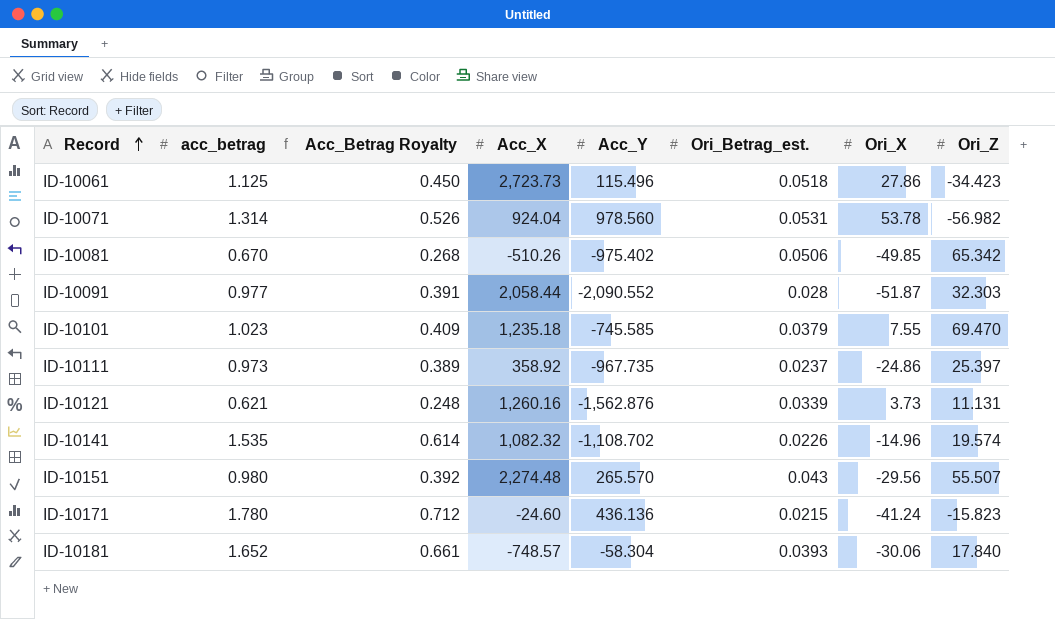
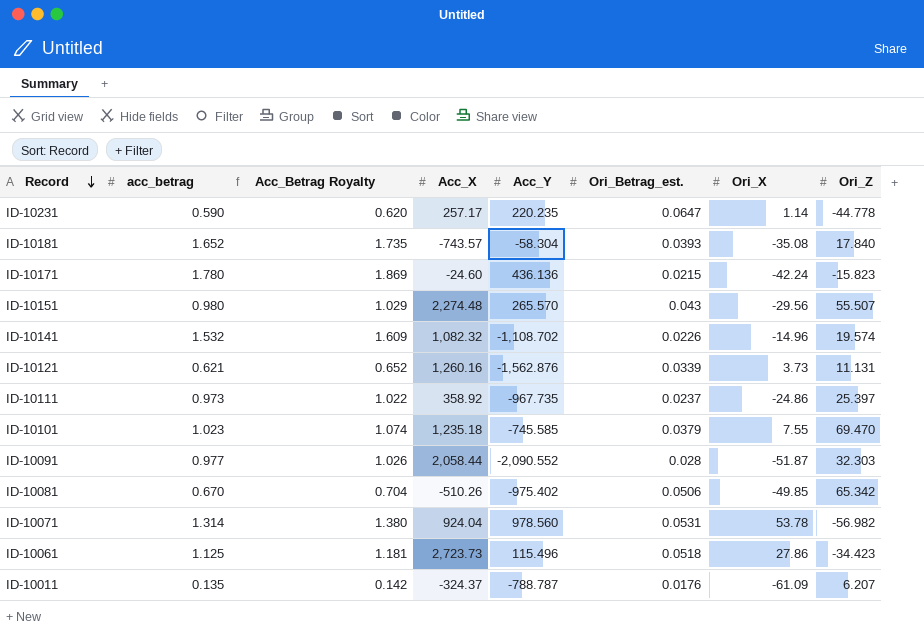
row order: Record ascending -> Record descending
column Acc_Betrag Royalty | formula: [acc_betrag] * 0.4 -> [acc_betrag] * 1.05
row ID-10231: none -> 0.590 | 0.620 | 257.17 | 220.235 | 0.0647 | 1.14 | -44.778
ID-10181 | Acc_X: -748.57 -> -743.57
ID-10181 | Ori_X: -30.06 -> -35.08
ID-10171 | Ori_X: -41.24 -> -42.24
ID-10141 | acc_betrag: 1.535 -> 1.532
row ID-10011: none -> 0.135 | 0.142 | -324.37 | -788.787 | 0.0176 | -61.09 | 6.207

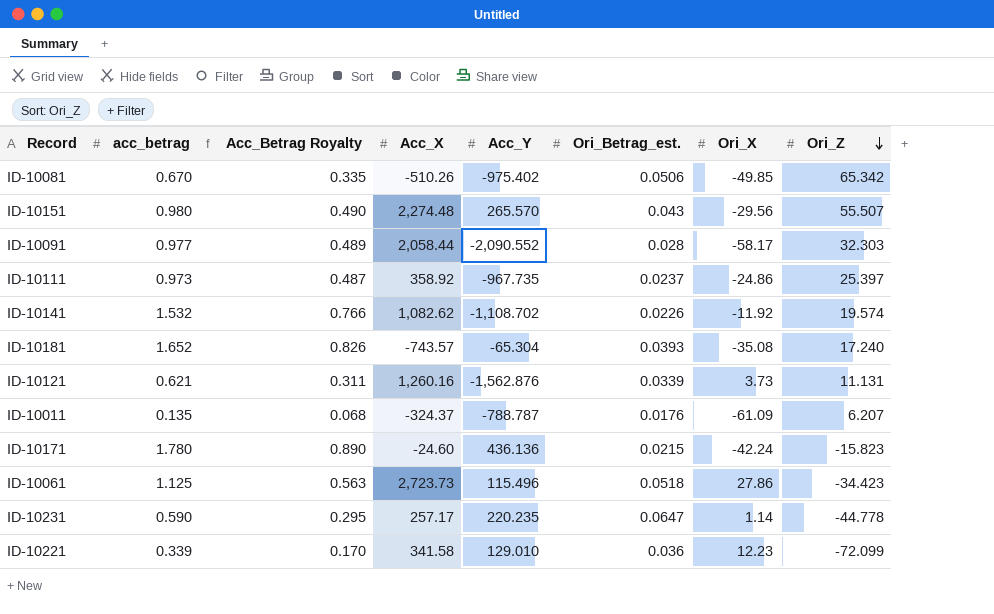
row order: Record descending -> Ori_Z descending
column Acc_Betrag Royalty | formula: [acc_betrag] * 1.05 -> [acc_betrag] * 0.5
row ID-10101: 1.023 | 1.074 | 1,235.18 | -745.585 | 0.0379 | 7.55 | 69.470 -> none
row ID-10071: 1.314 | 1.380 | 924.04 | 978.560 | 0.0531 | 53.78 | -56.982 -> none
ID-10091 | Ori_X: -51.87 -> -58.17
ID-10141 | Acc_X: 1,082.32 -> 1,082.62
ID-10141 | Ori_X: -14.96 -> -11.92
ID-10181 | Acc_Y: -58.304 -> -65.304
ID-10181 | Ori_Z: 17.840 -> 17.240
row ID-10221: none -> 0.339 | 0.170 | 341.58 | 129.010 | 0.036 | 12.23 | -72.099

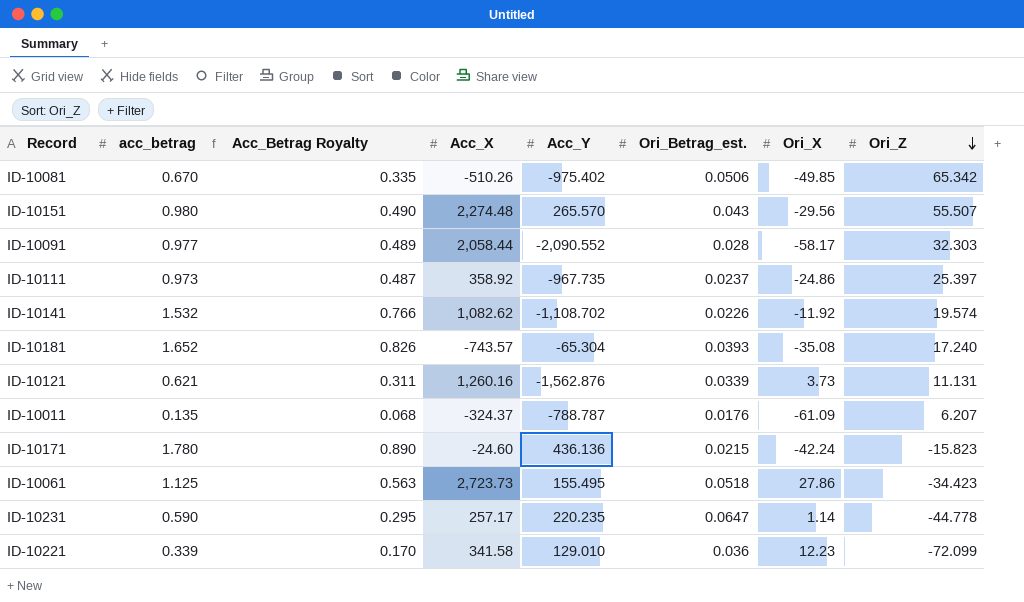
ID-10061 | Acc_Y: 115.496 -> 155.495

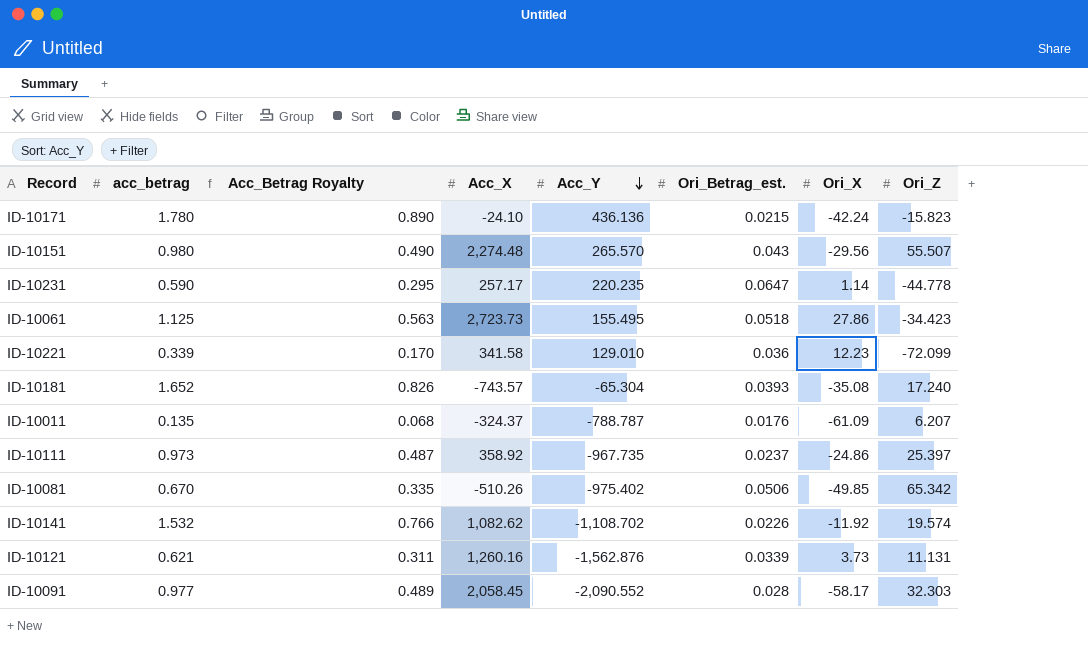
row order: Ori_Z descending -> Acc_Y descending
ID-10171 | Acc_X: -24.60 -> -24.10
ID-10091 | Acc_X: 2,058.44 -> 2,058.45

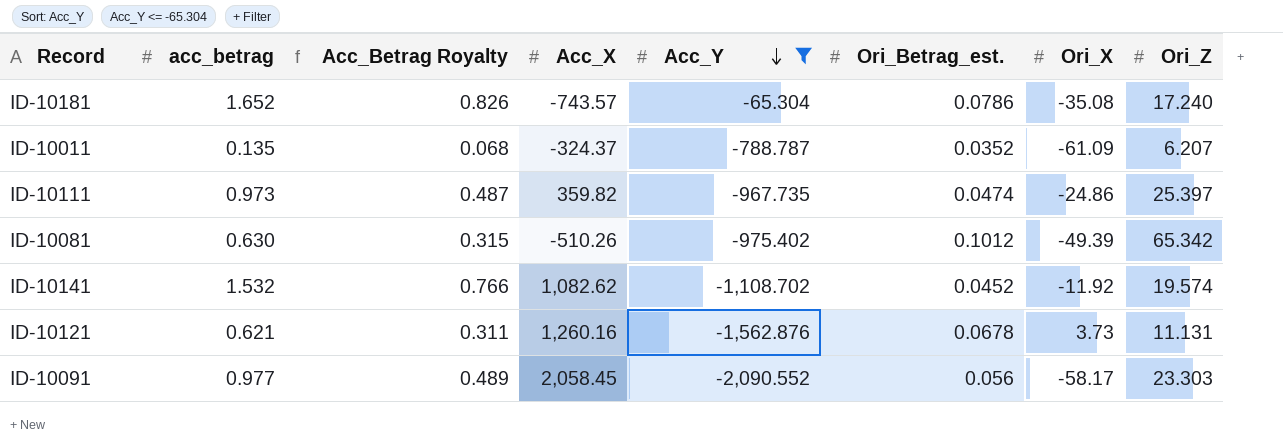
filter: none -> Acc_Y <= -65.304
ID-10181 | Ori_Betrag_est.: 0.0393 -> 0.0786
ID-10011 | Ori_Betrag_est.: 0.0176 -> 0.0352
ID-10111 | Acc_X: 358.92 -> 359.82
ID-10111 | Ori_Betrag_est.: 0.0237 -> 0.0474
ID-10081 | acc_betrag: 0.670 -> 0.630
ID-10081 | Acc_Betrag Royalty: 0.335 -> 0.315
ID-10081 | Ori_Betrag_est.: 0.0506 -> 0.1012
ID-10081 | Ori_X: -49.85 -> -49.39
ID-10141 | Ori_Betrag_est.: 0.0226 -> 0.0452
ID-10121 | Ori_Betrag_est.: 0.0339 -> 0.0678
ID-10091 | Ori_Betrag_est.: 0.028 -> 0.056
ID-10091 | Ori_Z: 32.303 -> 23.303

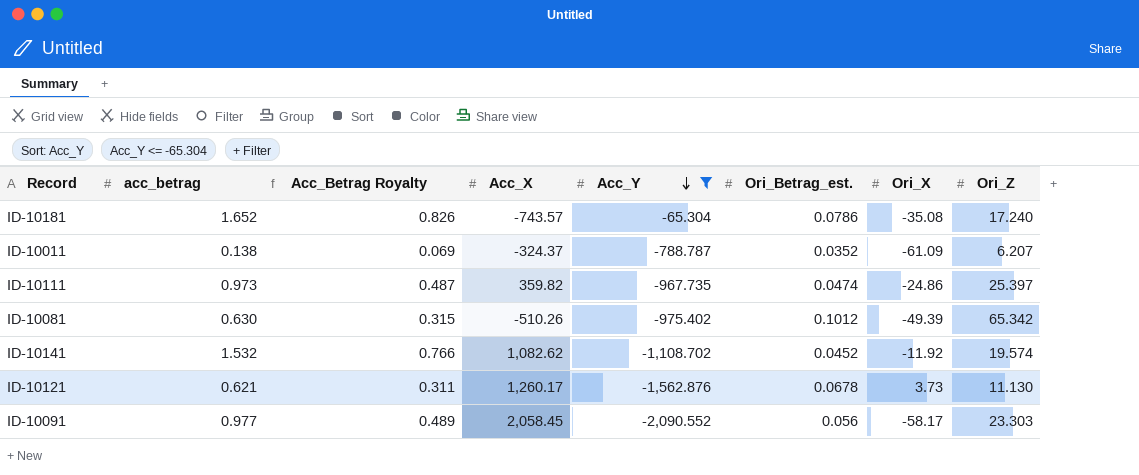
ID-10011 | acc_betrag: 0.135 -> 0.138
ID-10011 | Acc_Betrag Royalty: 0.068 -> 0.069
ID-10121 | Acc_X: 1,260.16 -> 1,260.17
ID-10121 | Ori_Z: 11.131 -> 11.130

